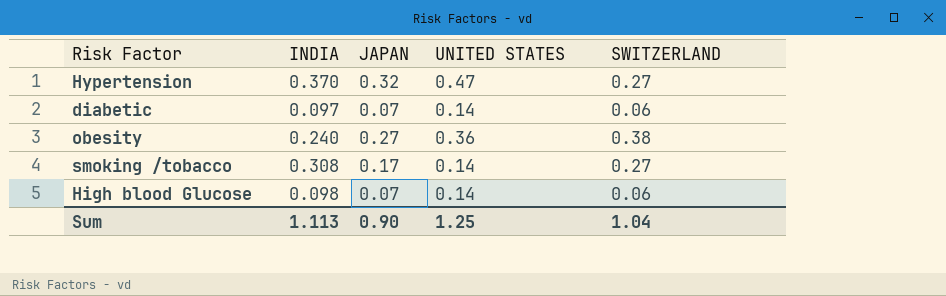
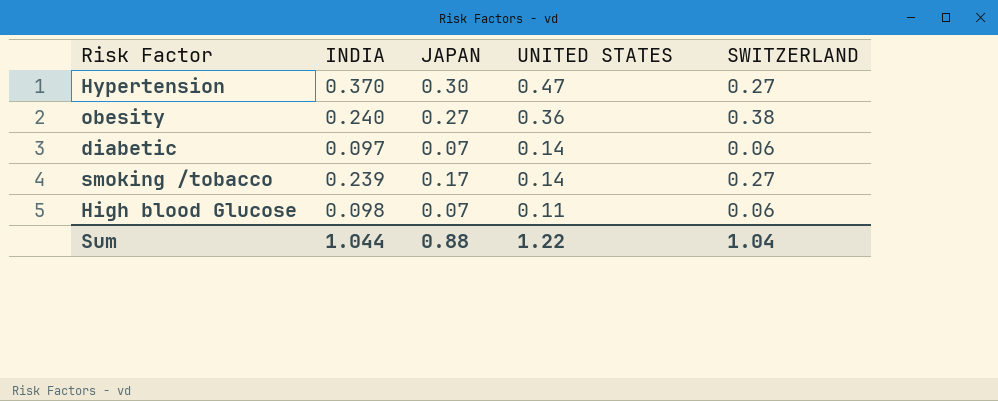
row order: none -> UNITED STATES descending
Hypertension | JAPAN: 0.32 -> 0.30
smoking /tobacco | INDIA: 0.308 -> 0.239
High blood Glucose | UNITED STATES: 0.14 -> 0.11
Sum | INDIA: 1.113 -> 1.044
Sum | JAPAN: 0.90 -> 0.88
Sum | UNITED STATES: 1.25 -> 1.22

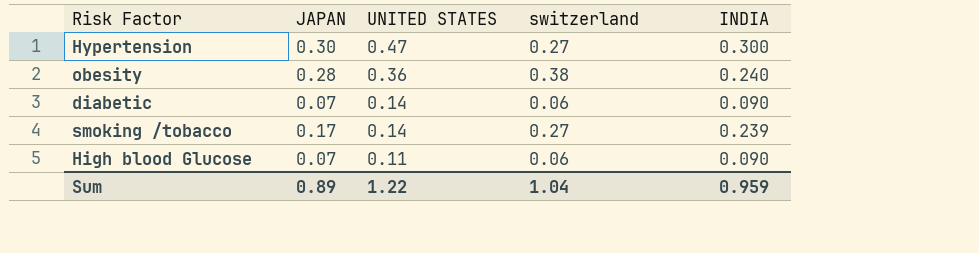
column name: SWITZERLAND -> switzerland
column INDIA | position: 2 -> 5
Hypertension | INDIA: 0.370 -> 0.300
obesity | JAPAN: 0.27 -> 0.28
diabetic | INDIA: 0.097 -> 0.090
High blood Glucose | INDIA: 0.098 -> 0.090
Sum | JAPAN: 0.88 -> 0.89
Sum | INDIA: 1.044 -> 0.959

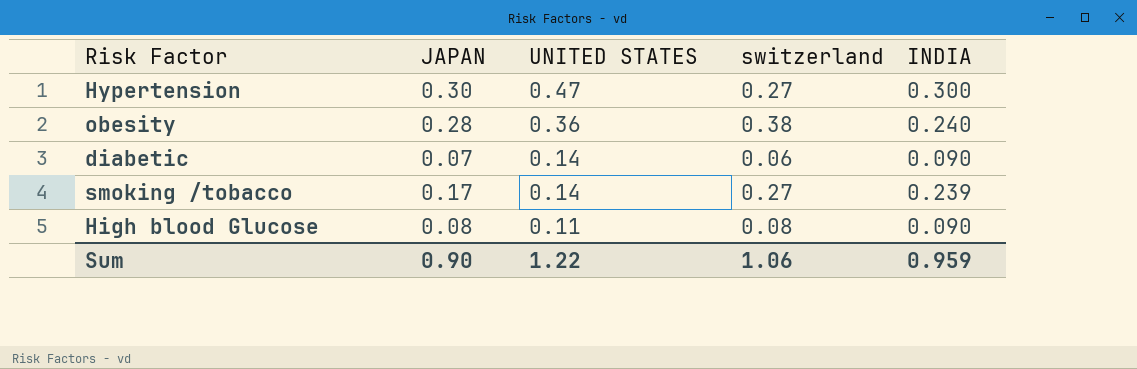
High blood Glucose | JAPAN: 0.07 -> 0.08
High blood Glucose | switzerland: 0.06 -> 0.08
Sum | JAPAN: 0.89 -> 0.90
Sum | switzerland: 1.04 -> 1.06

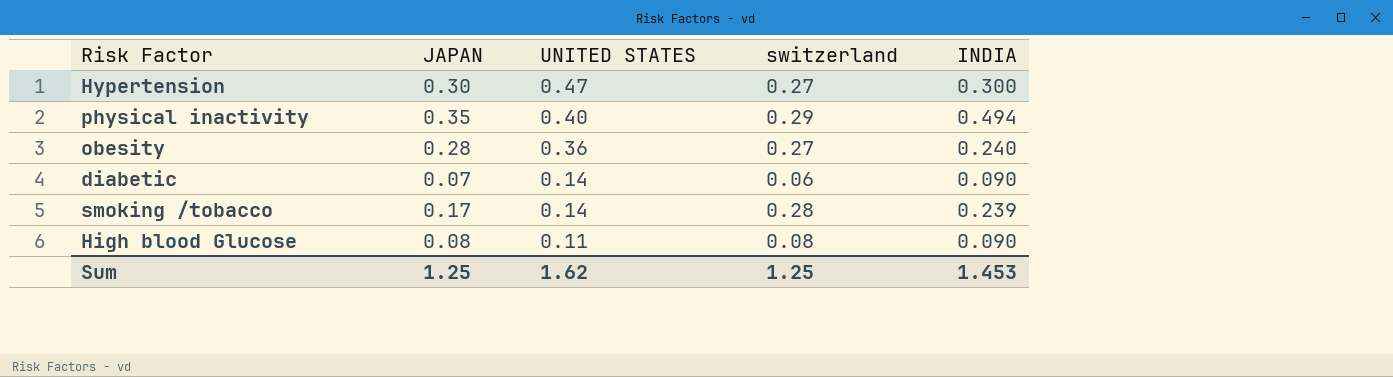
row physical inactivity: none -> 0.35 | 0.40 | 0.29 | 0.494
obesity | switzerland: 0.38 -> 0.27
smoking /tobacco | switzerland: 0.27 -> 0.28
Sum | JAPAN: 0.90 -> 1.25
Sum | UNITED STATES: 1.22 -> 1.62
Sum | switzerland: 1.06 -> 1.25
Sum | INDIA: 0.959 -> 1.453

